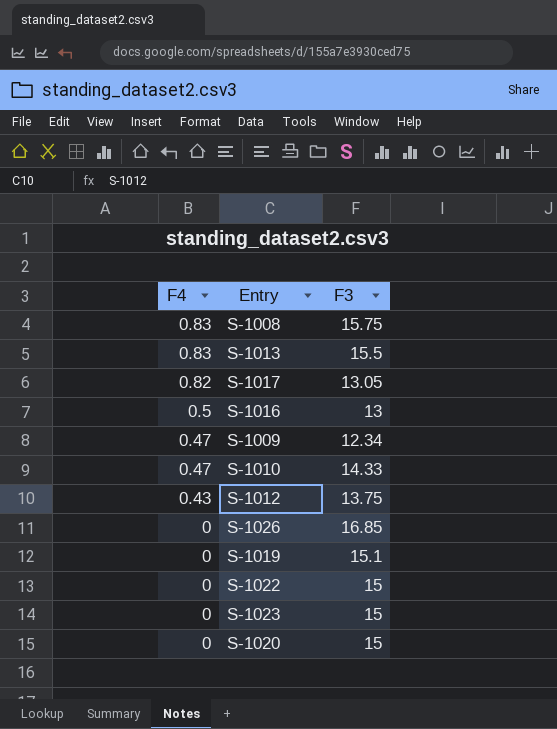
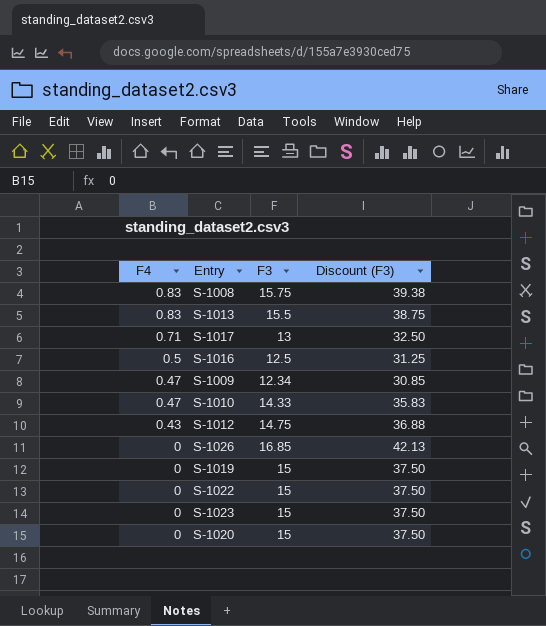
column Discount (F3) | formula: none -> [F3] * 2.5
S-1017 | F4: 0.82 -> 0.71
S-1017 | F3: 13.05 -> 13
S-1016 | F3: 13 -> 12.5
S-1012 | F3: 13.75 -> 14.75
S-1019 | F3: 15.1 -> 15

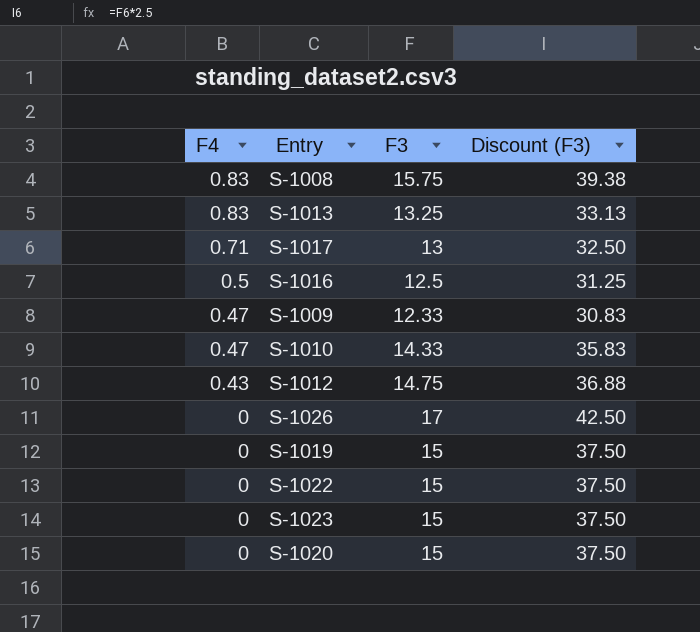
S-1013 | F3: 15.5 -> 13.25
S-1013 | Discount (F3): 38.75 -> 33.13
S-1009 | F3: 12.34 -> 12.33
S-1009 | Discount (F3): 30.85 -> 30.83
S-1026 | F3: 16.85 -> 17
S-1026 | Discount (F3): 42.13 -> 42.50

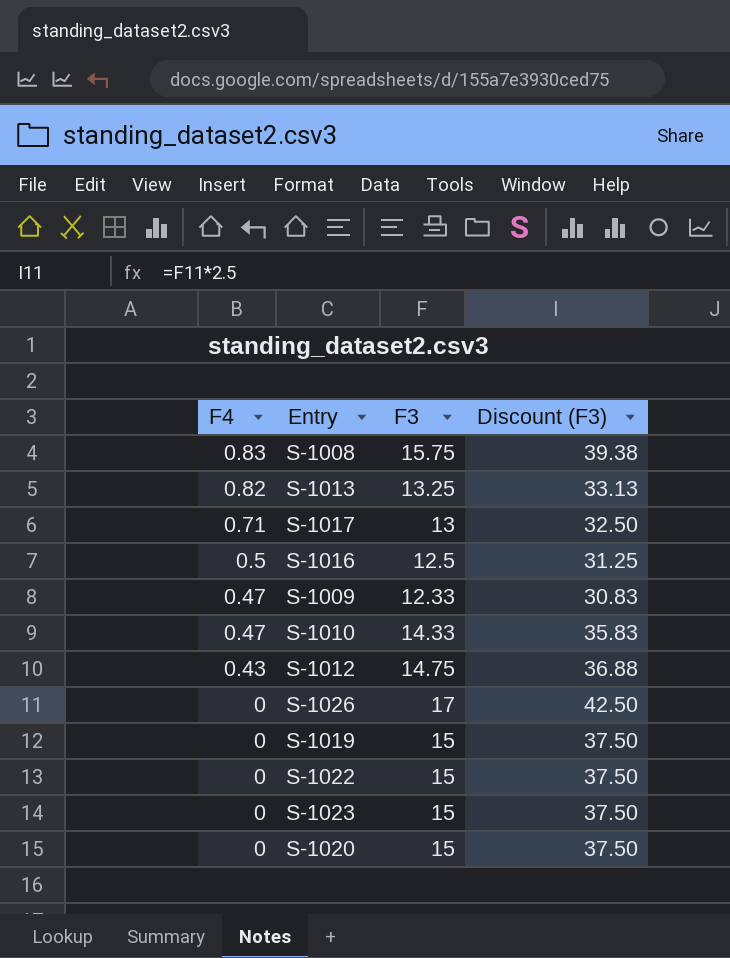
S-1013 | F4: 0.83 -> 0.82

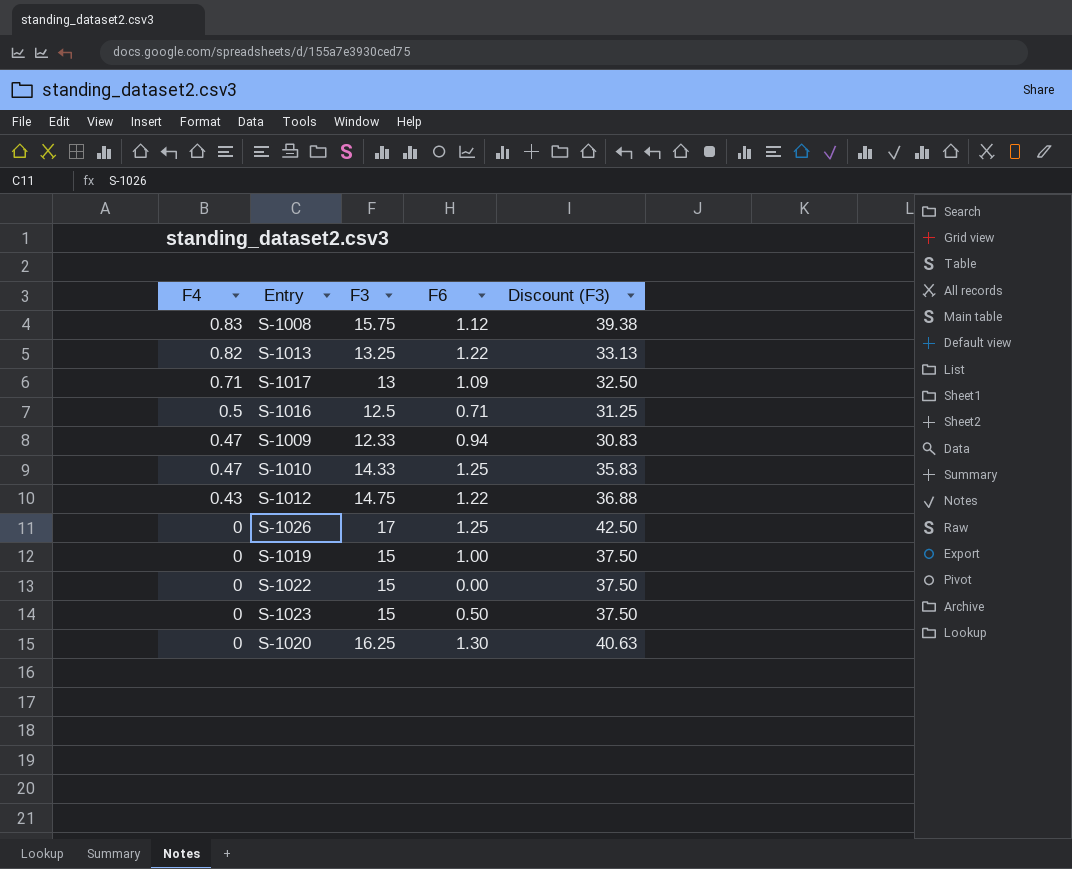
column F6 | position: none -> 4
S-1020 | F3: 15 -> 16.25
S-1020 | Discount (F3): 37.50 -> 40.63

